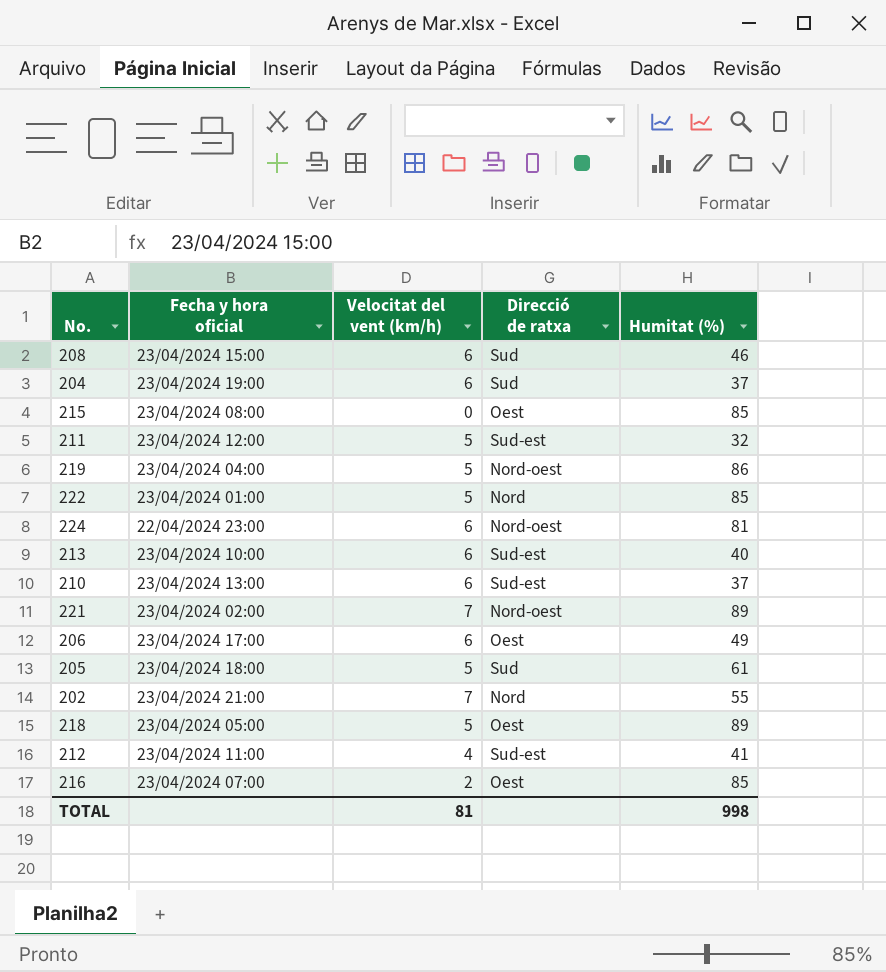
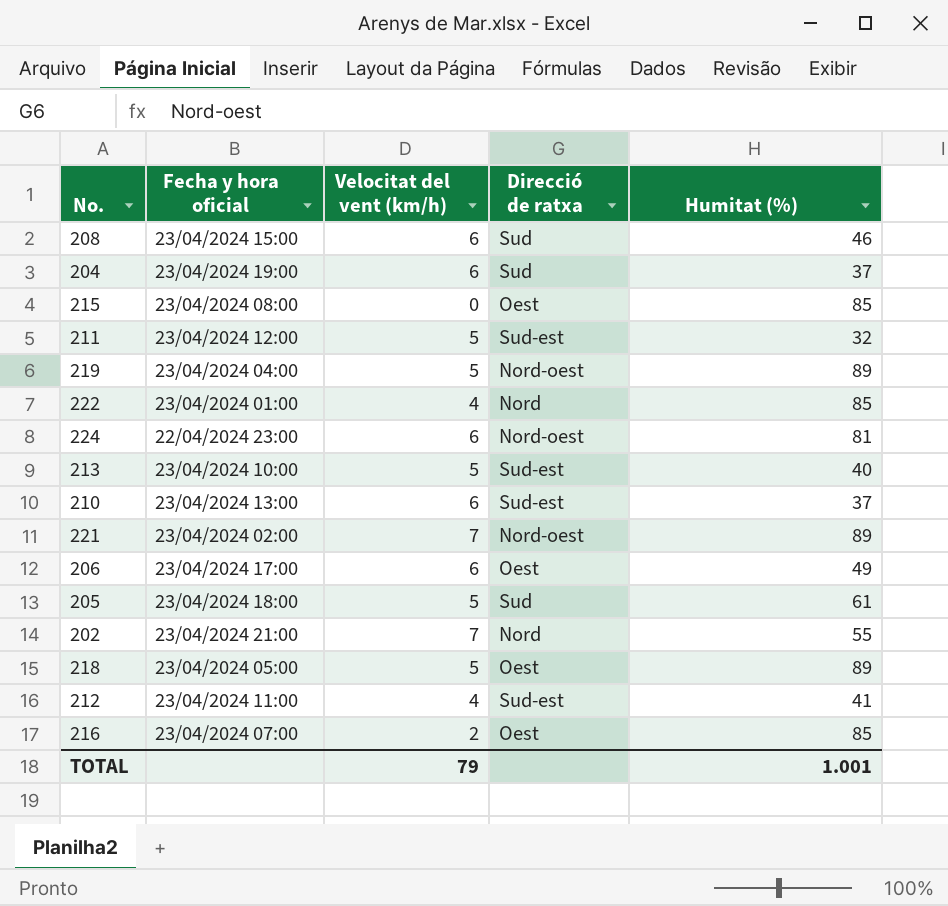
219 | Humitat (%): 86 -> 89
222 | Velocitat del vent (km/h): 5 -> 4
213 | Velocitat del vent (km/h): 6 -> 5
TOTAL | Velocitat del vent (km/h): 81 -> 79
TOTAL | Humitat (%): 998 -> 1.001

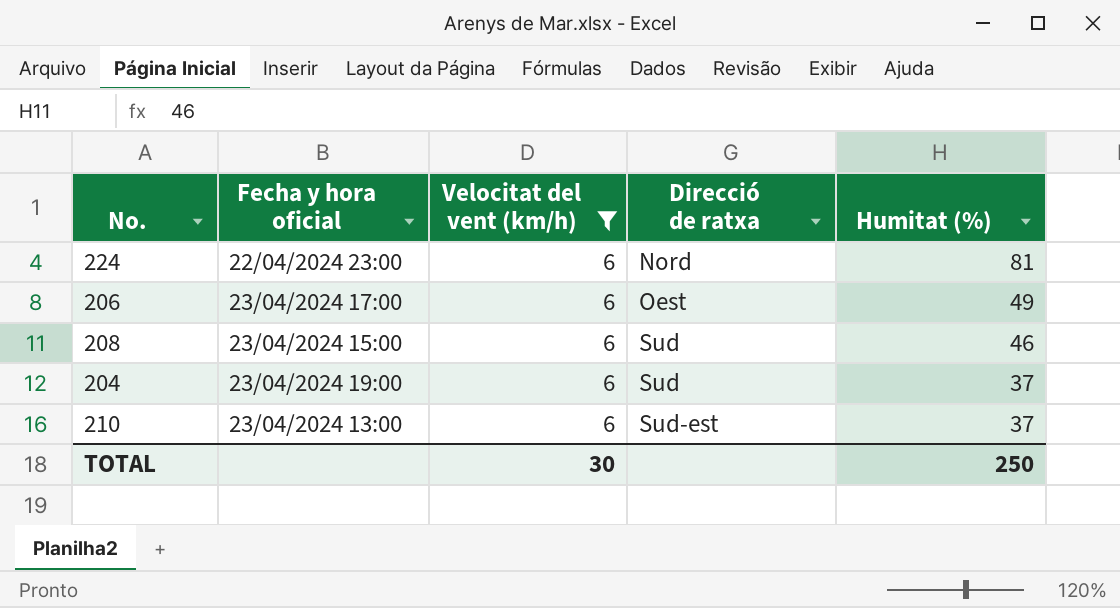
filter: none -> Velocitat del vent (km/h) = 6
row order: none -> Direcció de ratxa ascending
224 | Direcció de ratxa: Nord-oest -> Nord
TOTAL | Velocitat del vent (km/h): 79 -> 30
TOTAL | Humitat (%): 1.001 -> 250

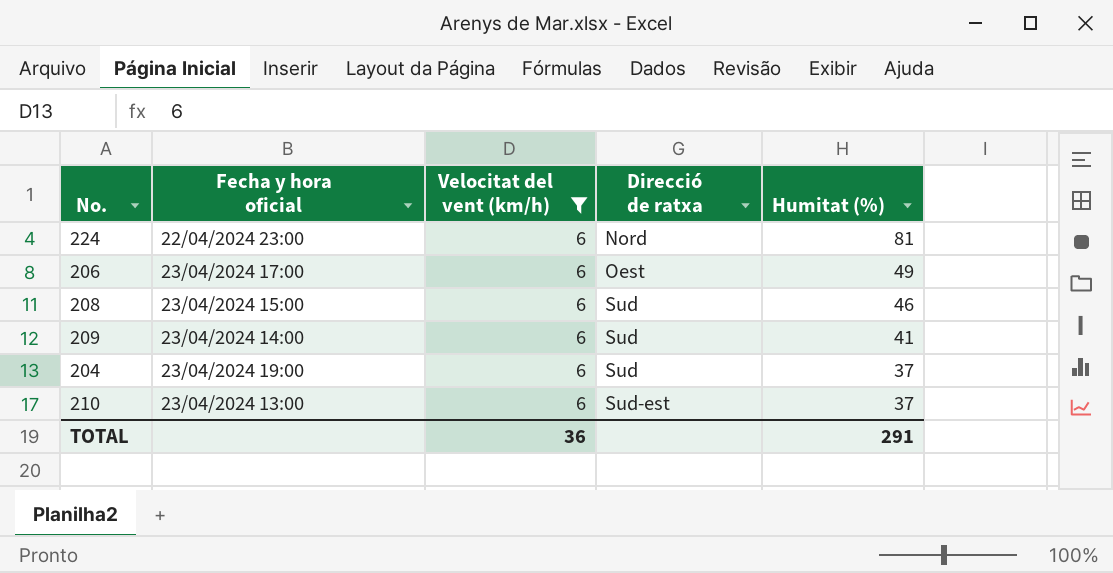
row 209: none -> 23/04/2024 14:00 | 6 | Sud | 41
TOTAL | Velocitat del vent (km/h): 30 -> 36
TOTAL | Humitat (%): 250 -> 291

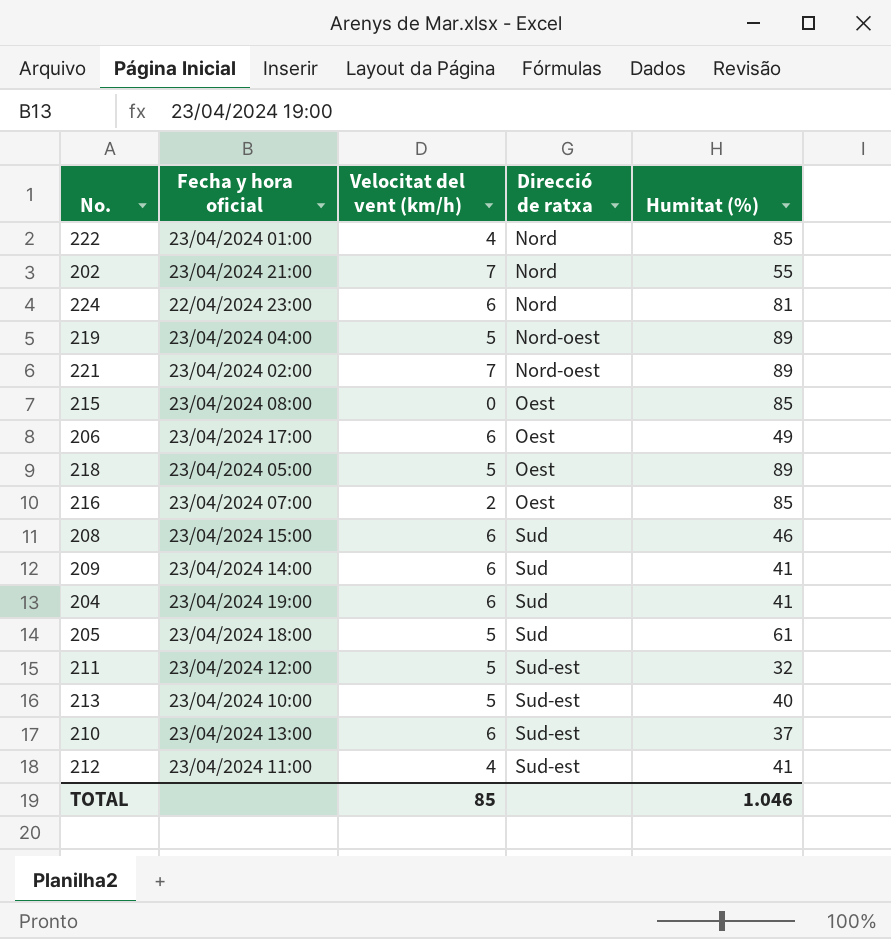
filter: Velocitat del vent (km/h) = 6 -> none
204 | Humitat (%): 37 -> 41
TOTAL | Velocitat del vent (km/h): 36 -> 85
TOTAL | Humitat (%): 291 -> 1.046

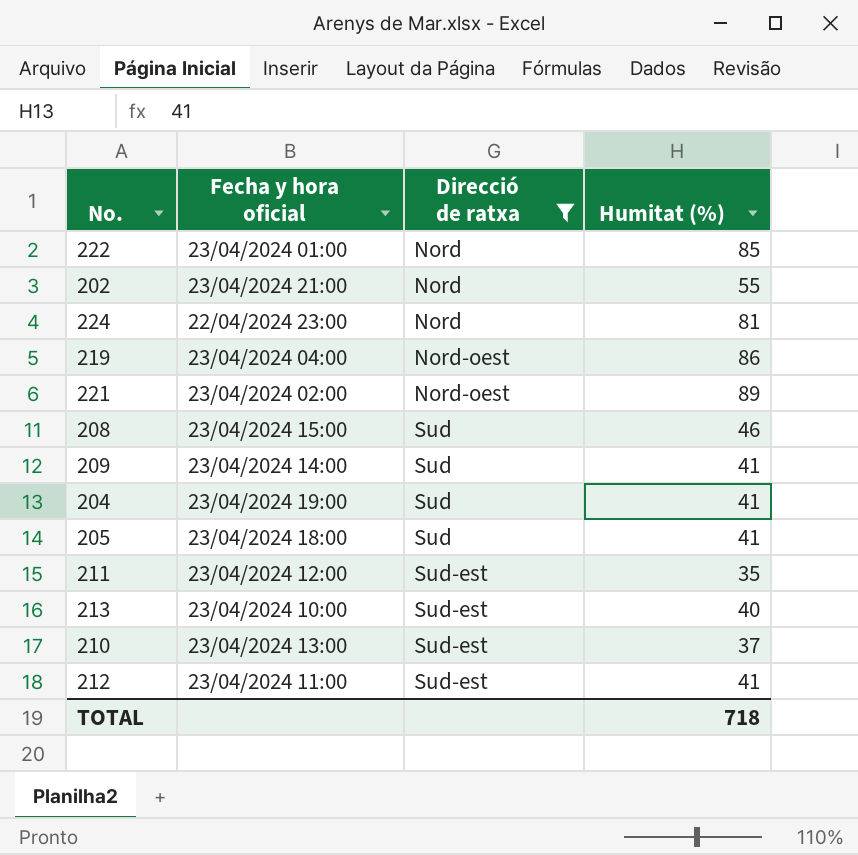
filter: none -> Direcció de ratxa != Oest
column Velocitat del vent (km/h) | position: 3 -> none
219 | Humitat (%): 89 -> 86
205 | Humitat (%): 61 -> 41
211 | Humitat (%): 32 -> 35
TOTAL | Humitat (%): 1.046 -> 718

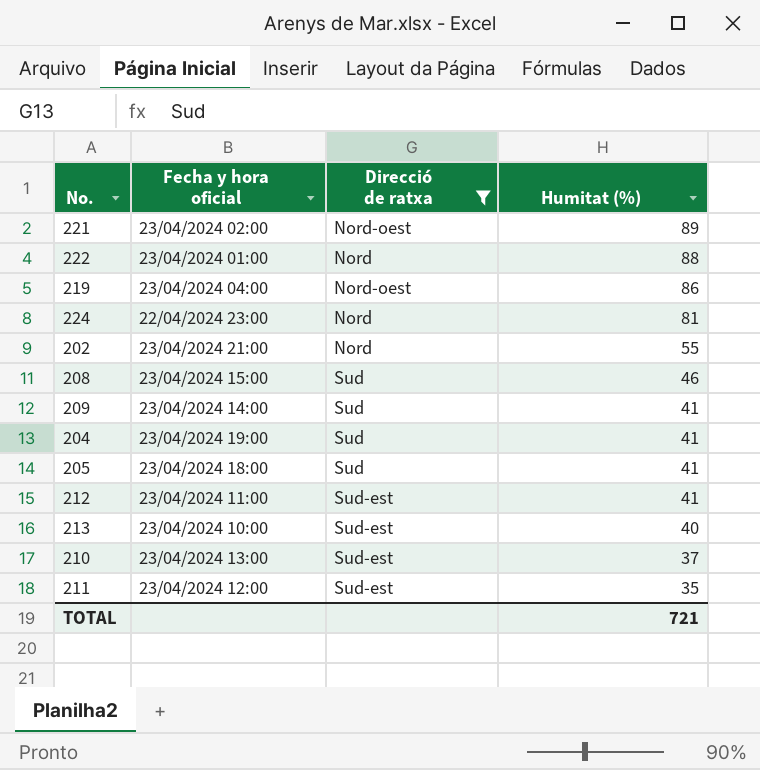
row order: Direcció de ratxa ascending -> Humitat (%) descending
222 | Humitat (%): 85 -> 88
TOTAL | Humitat (%): 718 -> 721

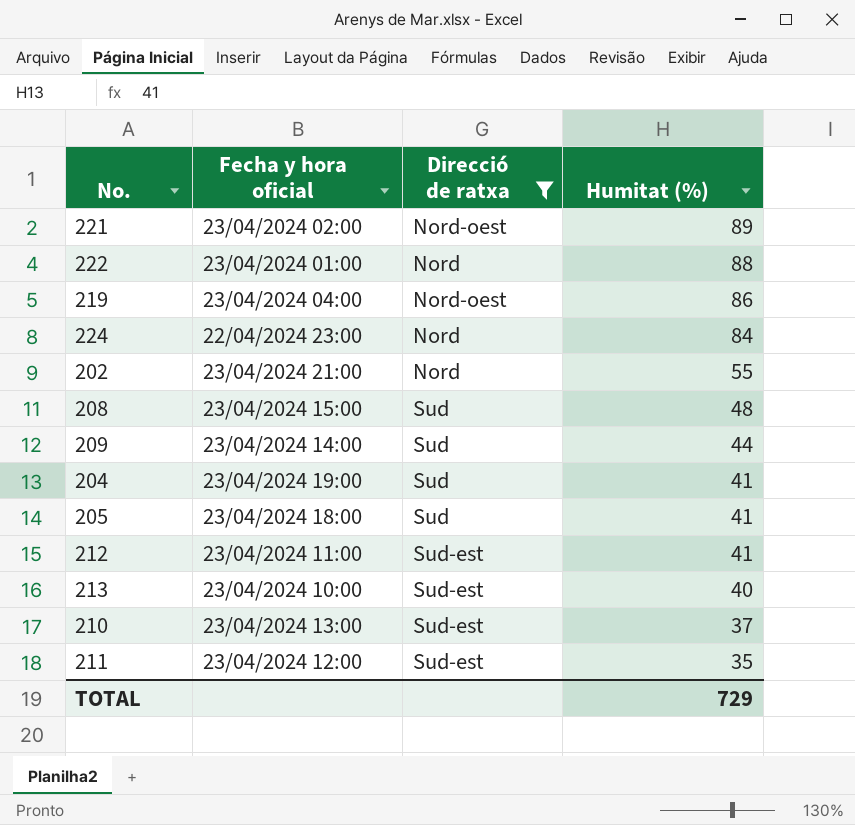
224 | Humitat (%): 81 -> 84
208 | Humitat (%): 46 -> 48
209 | Humitat (%): 41 -> 44
TOTAL | Humitat (%): 721 -> 729

